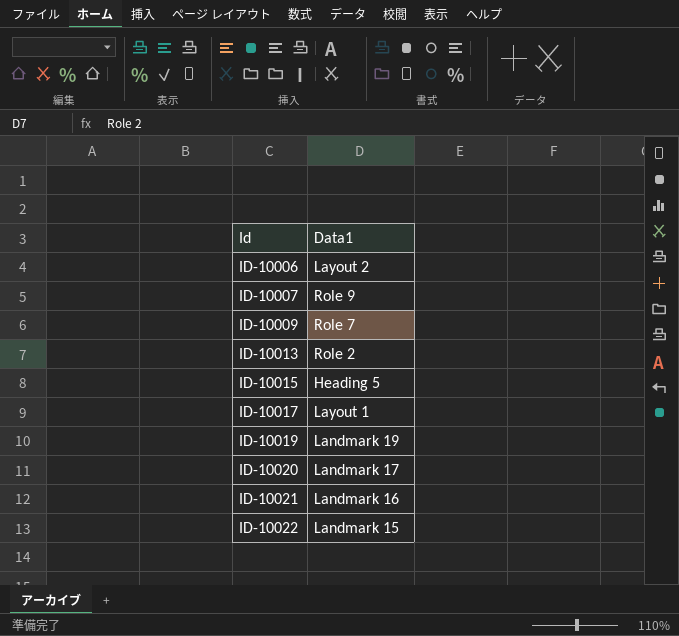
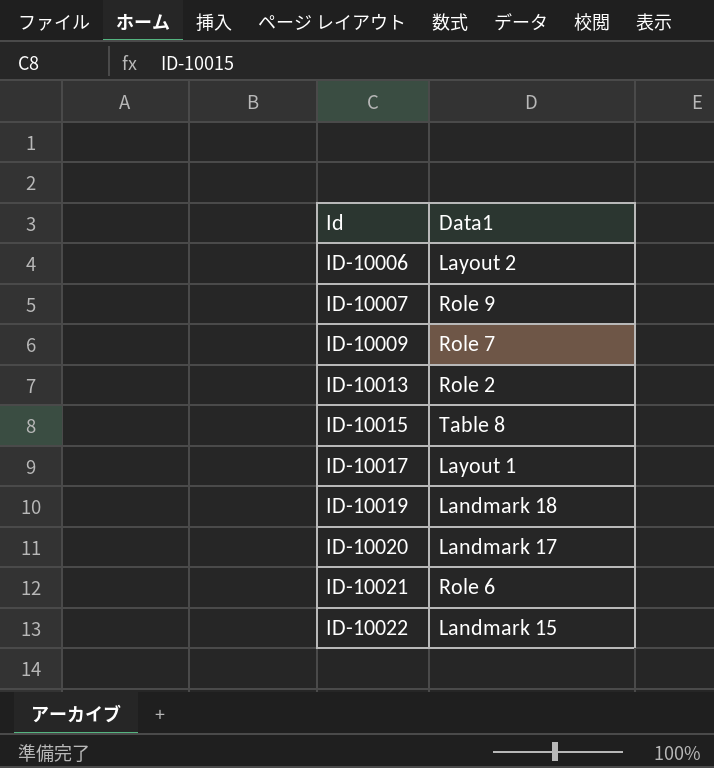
ID-10015 | Data1: Heading 5 -> Table 8
ID-10019 | Data1: Landmark 19 -> Landmark 18
ID-10021 | Data1: Landmark 16 -> Role 6

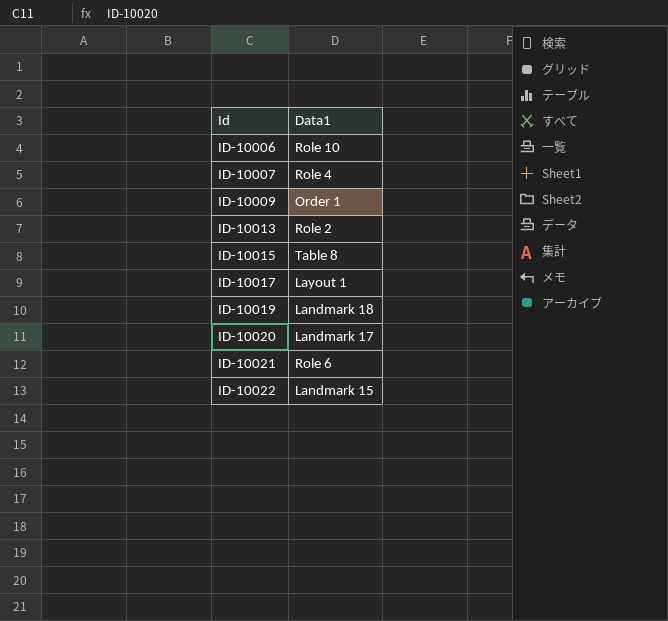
ID-10006 | Data1: Layout 2 -> Role 10
ID-10007 | Data1: Role 9 -> Role 4
ID-10009 | Data1: Role 7 -> Order 1

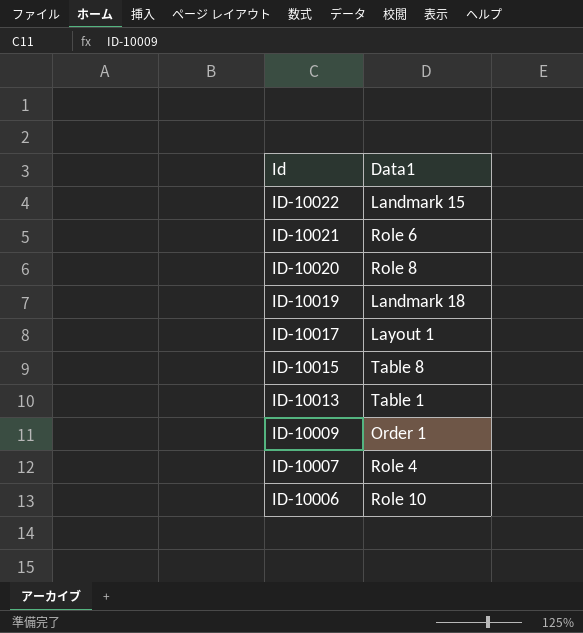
row order: Id ascending -> Id descending
ID-10020 | Data1: Landmark 17 -> Role 8
ID-10013 | Data1: Role 2 -> Table 1

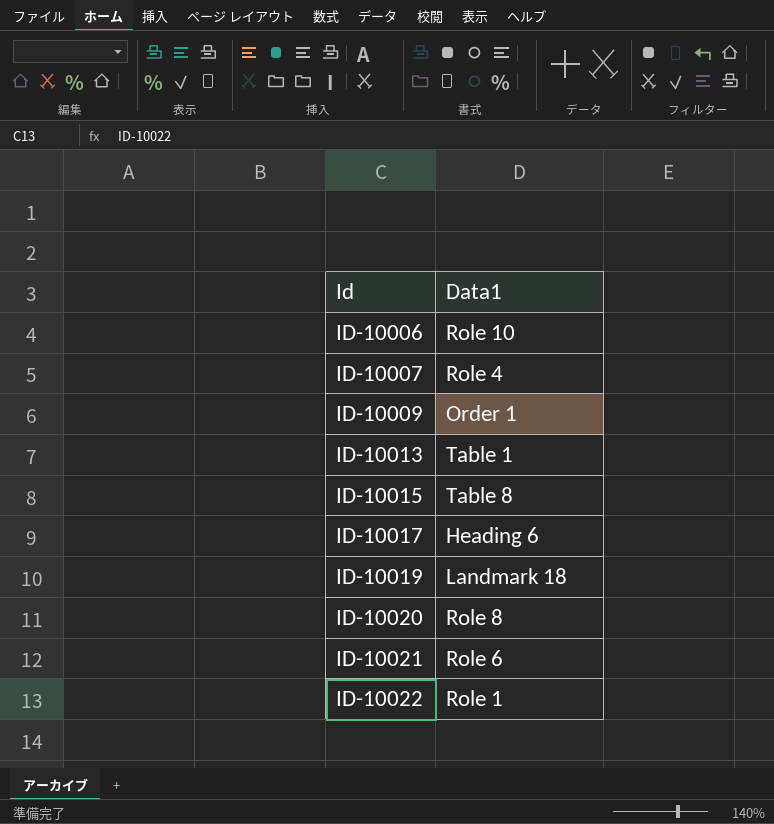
row order: Id descending -> Id ascending
ID-10017 | Data1: Layout 1 -> Heading 6
ID-10022 | Data1: Landmark 15 -> Role 1

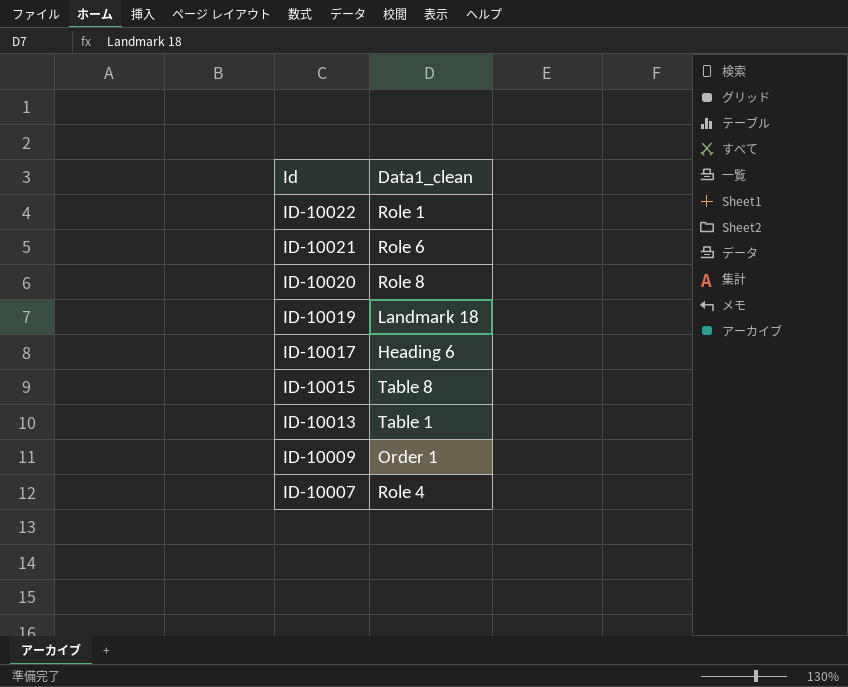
row order: Id ascending -> Id descending
column name: Data1 -> Data1_clean
row ID-10006: Role 10 -> none

